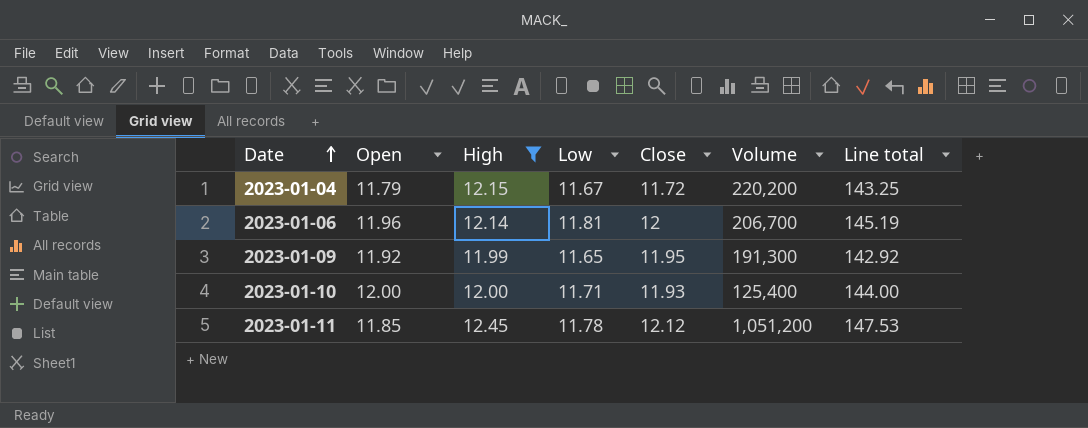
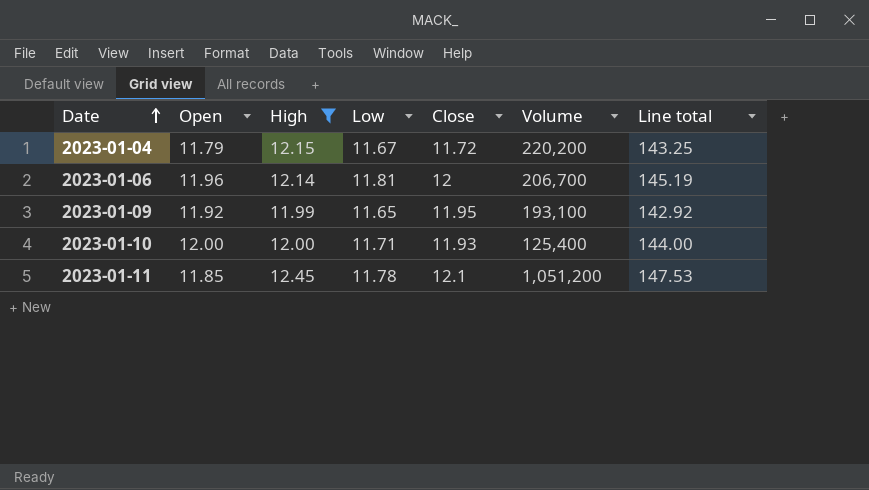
2023-01-09 | Volume: 191,300 -> 193,100
2023-01-11 | Close: 12.12 -> 12.1

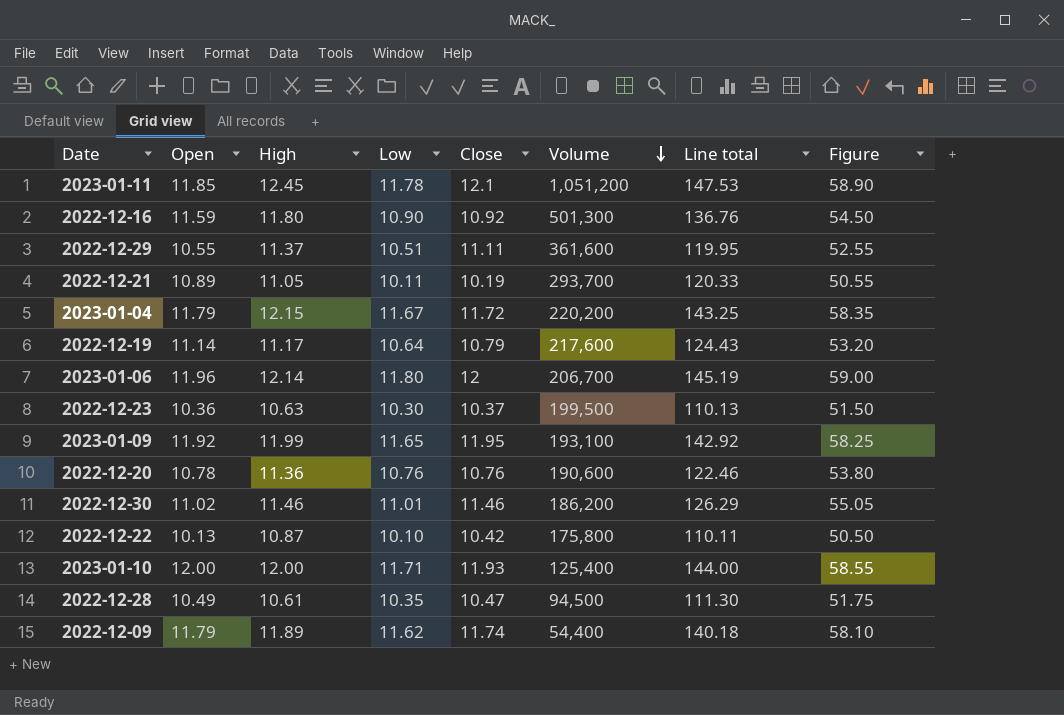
filter: High >= 11.99 -> none
row order: Date ascending -> Volume descending
column Figure | formula: none -> [Low] * 5
2023-01-06 | Low: 11.81 -> 11.80

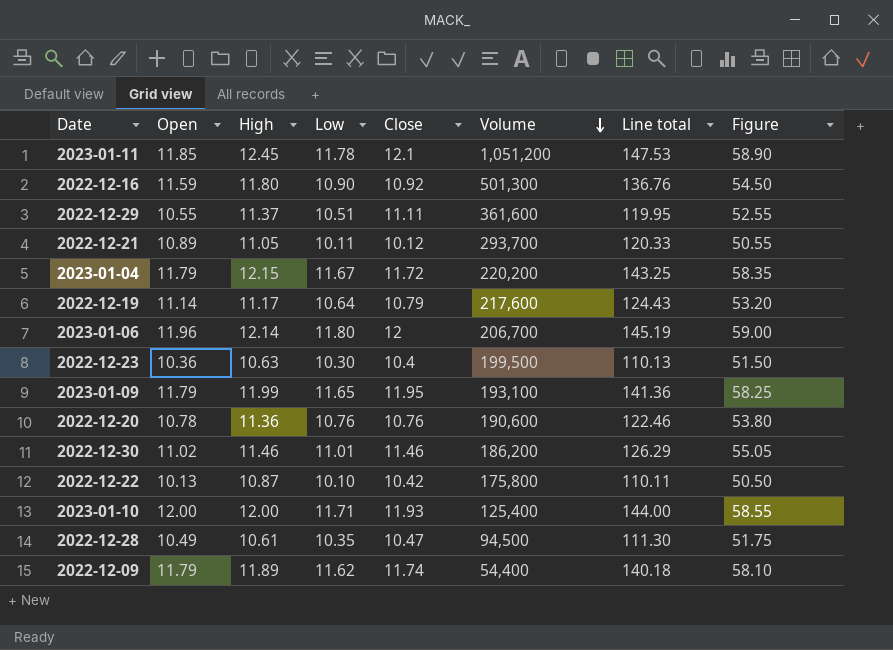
2022-12-21 | Close: 10.19 -> 10.12
2022-12-23 | Close: 10.37 -> 10.4
2023-01-09 | Open: 11.92 -> 11.79
2023-01-09 | Line total: 142.92 -> 141.36

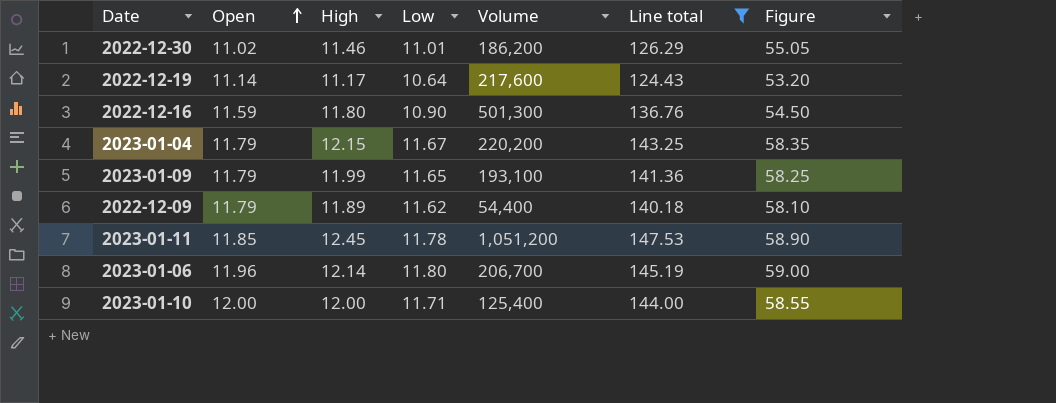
filter: none -> Line total >= 124.43
row order: Volume descending -> Open ascending
column Close | position: 5 -> none

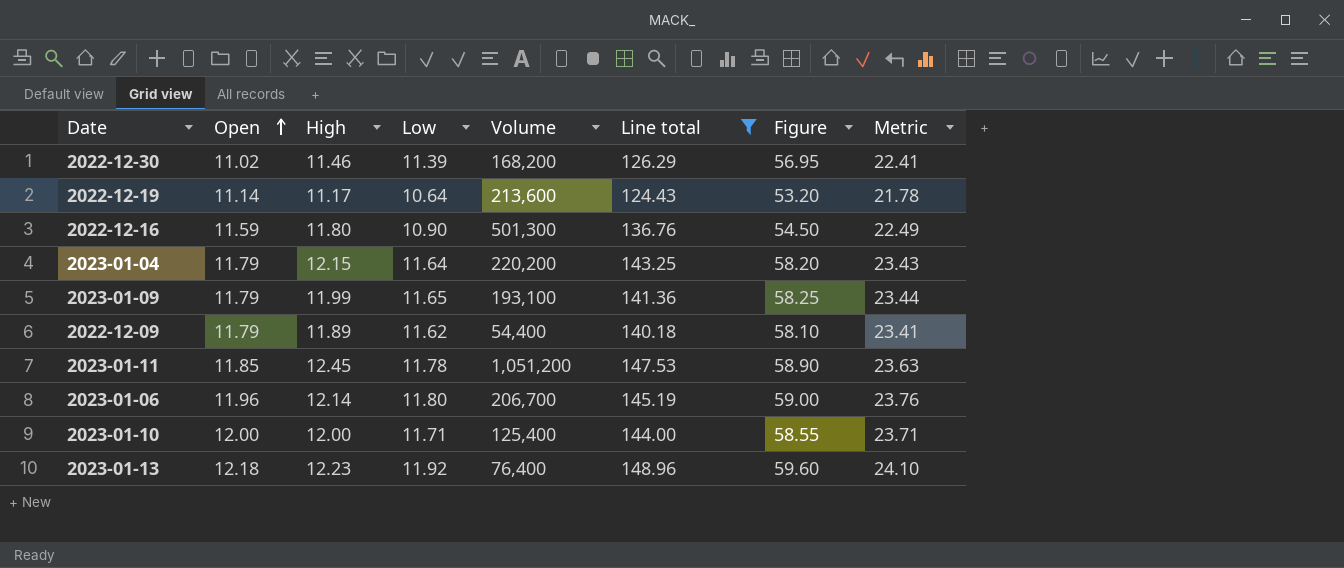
column Metric | formula: none -> [Open] + [Low]
2022-12-30 | Low: 11.01 -> 11.39
2022-12-30 | Volume: 186,200 -> 168,200
2022-12-30 | Figure: 55.05 -> 56.95
2022-12-19 | Volume: 217,600 -> 213,600
2023-01-04 | Low: 11.67 -> 11.64
2023-01-04 | Figure: 58.35 -> 58.20
row 2023-01-13: none -> 12.18 | 12.23 | 11.92 | 76,400 | 148.96 | 59.60 | 24.10

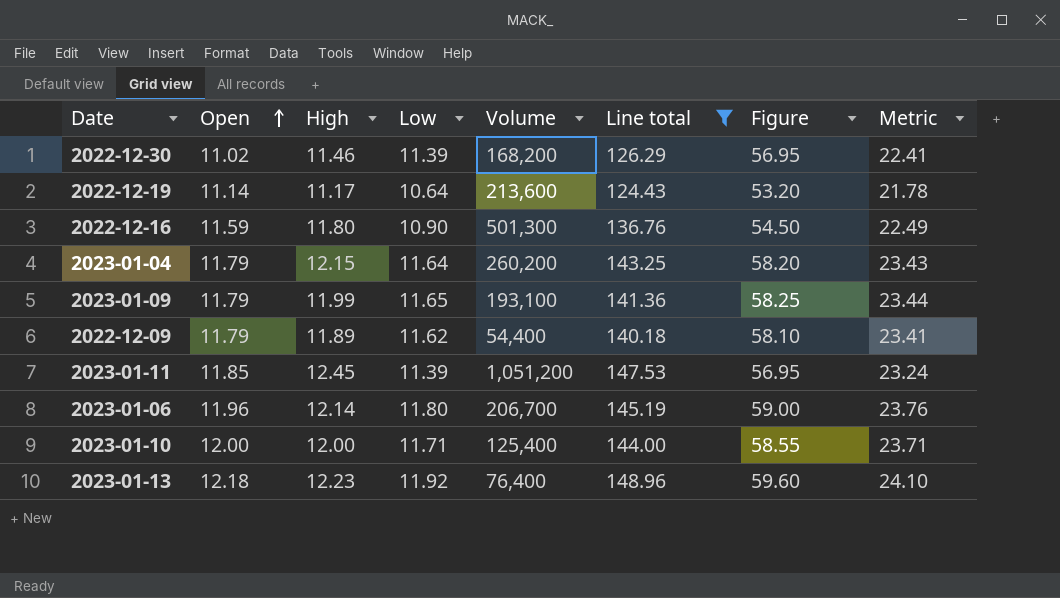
2023-01-04 | Volume: 220,200 -> 260,200
2023-01-11 | Low: 11.78 -> 11.39
2023-01-11 | Figure: 58.90 -> 56.95
2023-01-11 | Metric: 23.63 -> 23.24

